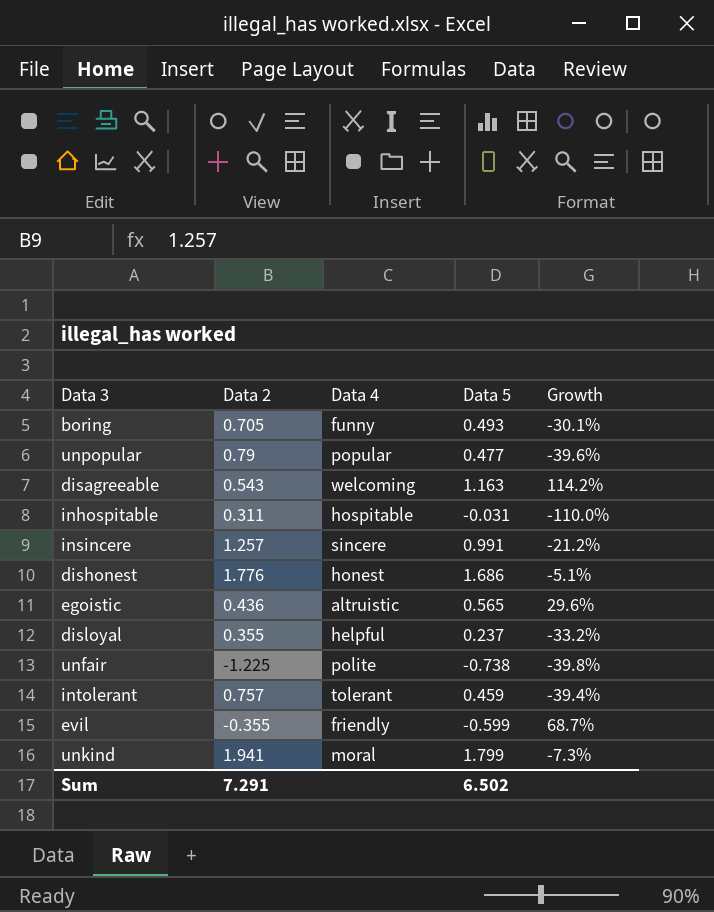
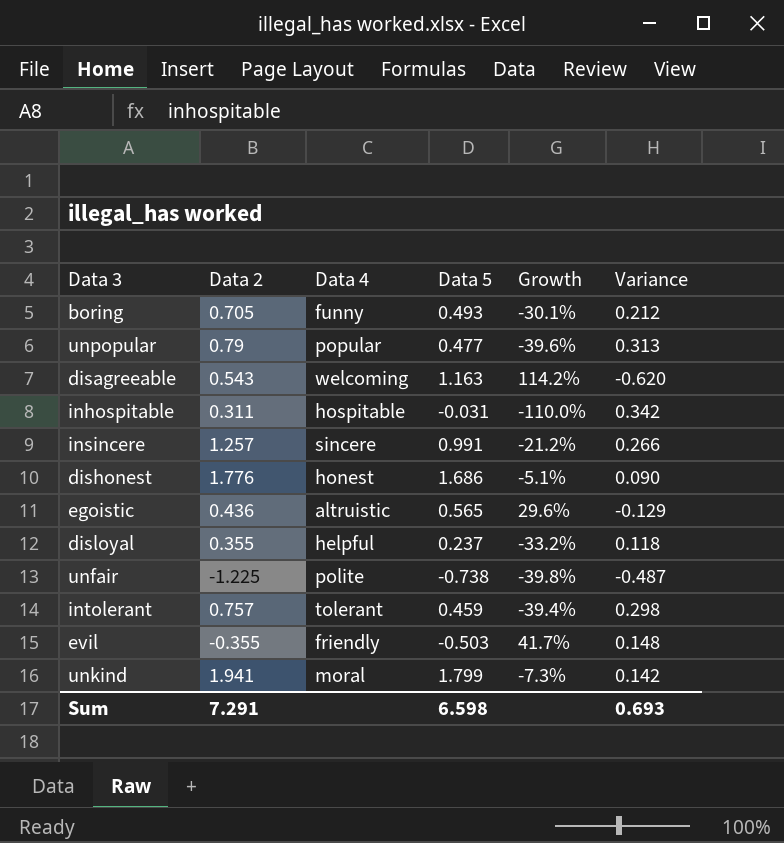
column Variance | formula: none -> [Data 2] - [Data 5]
evil | Data 5: -0.599 -> -0.503
evil | Growth: 68.7% -> 41.7%
Sum | Data 5: 6.502 -> 6.598

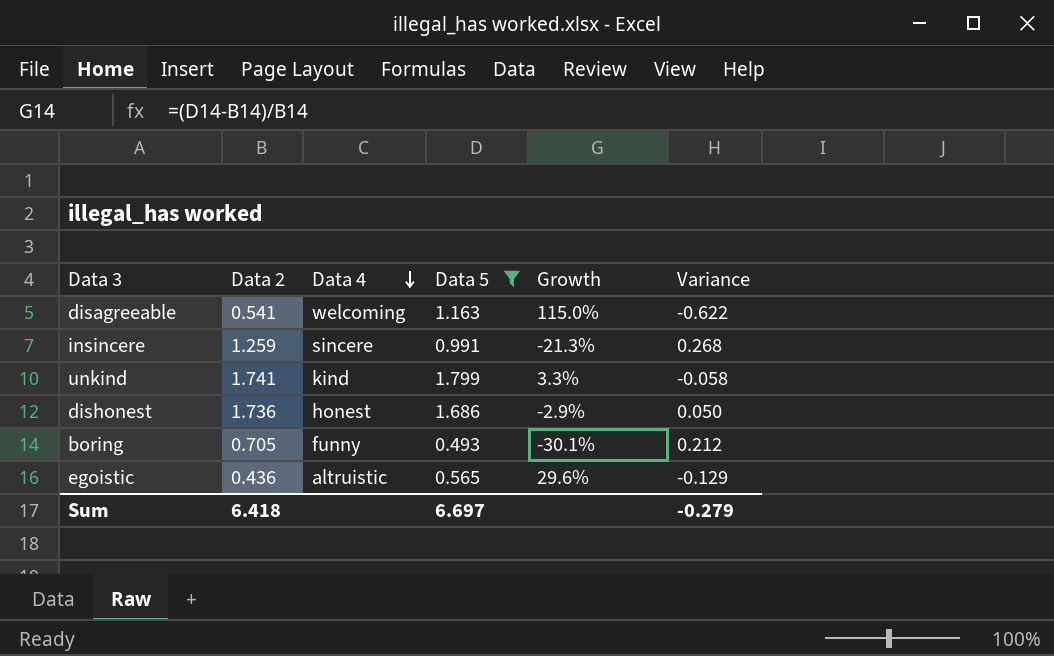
filter: none -> Data 5 >= 0.493
row order: none -> Data 4 descending
disagreeable | Data 2: 0.543 -> 0.541
disagreeable | Growth: 114.2% -> 115.0%
disagreeable | Variance: -0.620 -> -0.622
insincere | Data 2: 1.257 -> 1.259
insincere | Growth: -21.2% -> -21.3%
insincere | Variance: 0.266 -> 0.268
unkind | Data 2: 1.941 -> 1.741
unkind | Data 4: moral -> kind
unkind | Growth: -7.3% -> 3.3%
unkind | Variance: 0.142 -> -0.058
dishonest | Data 2: 1.776 -> 1.736
dishonest | Growth: -5.1% -> -2.9%
dishonest | Variance: 0.090 -> 0.050
Sum | Data 2: 7.291 -> 6.418
Sum | Data 5: 6.598 -> 6.697
Sum | Variance: 0.693 -> -0.279

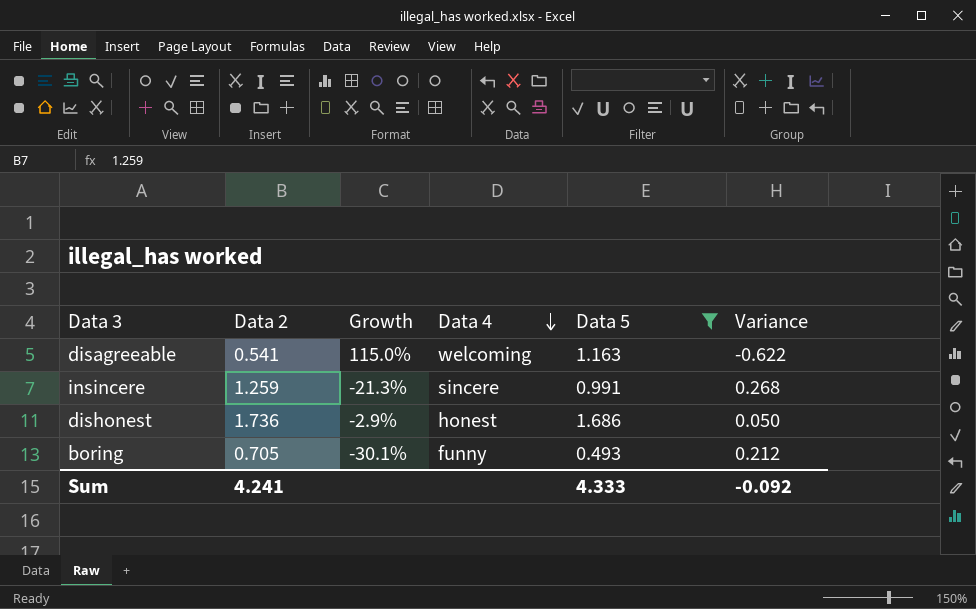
column Growth | position: 5 -> 3
row unkind: 1.741 | kind | 1.799 | 3.3% | -0.058 -> none
row egoistic: 0.436 | altruistic | 0.565 | 29.6% | -0.129 -> none
Sum | Data 2: 6.418 -> 4.241
Sum | Data 5: 6.697 -> 4.333
Sum | Variance: -0.279 -> -0.092

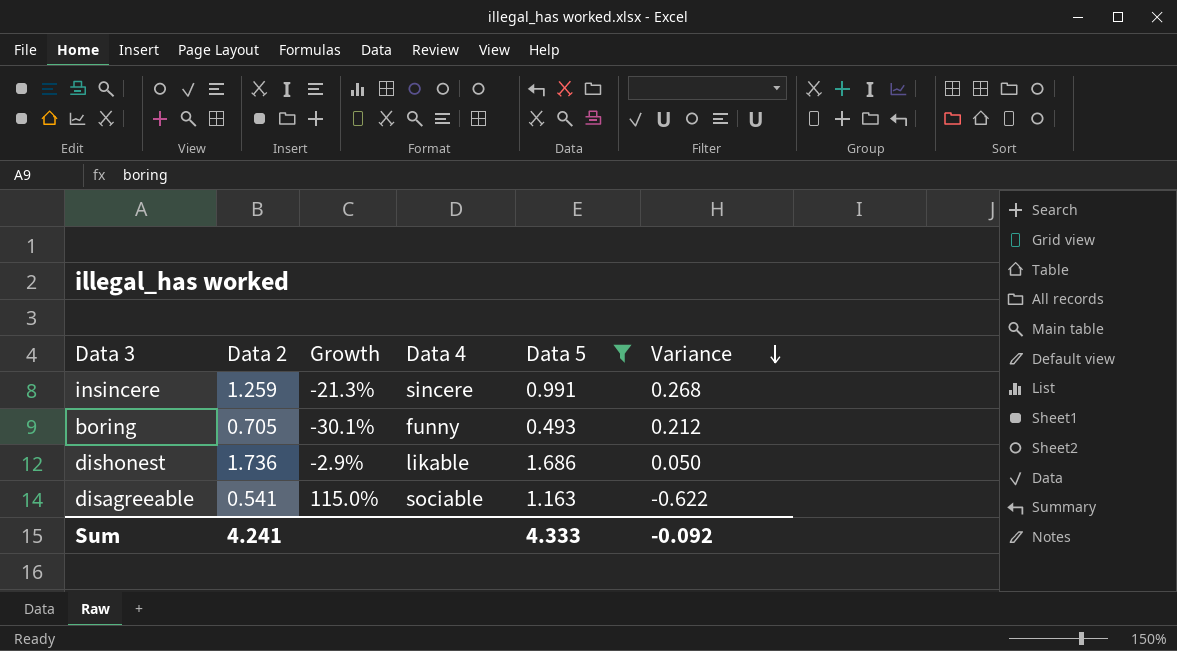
row order: Data 4 descending -> Variance descending
dishonest | Data 4: honest -> likable
disagreeable | Data 4: welcoming -> sociable

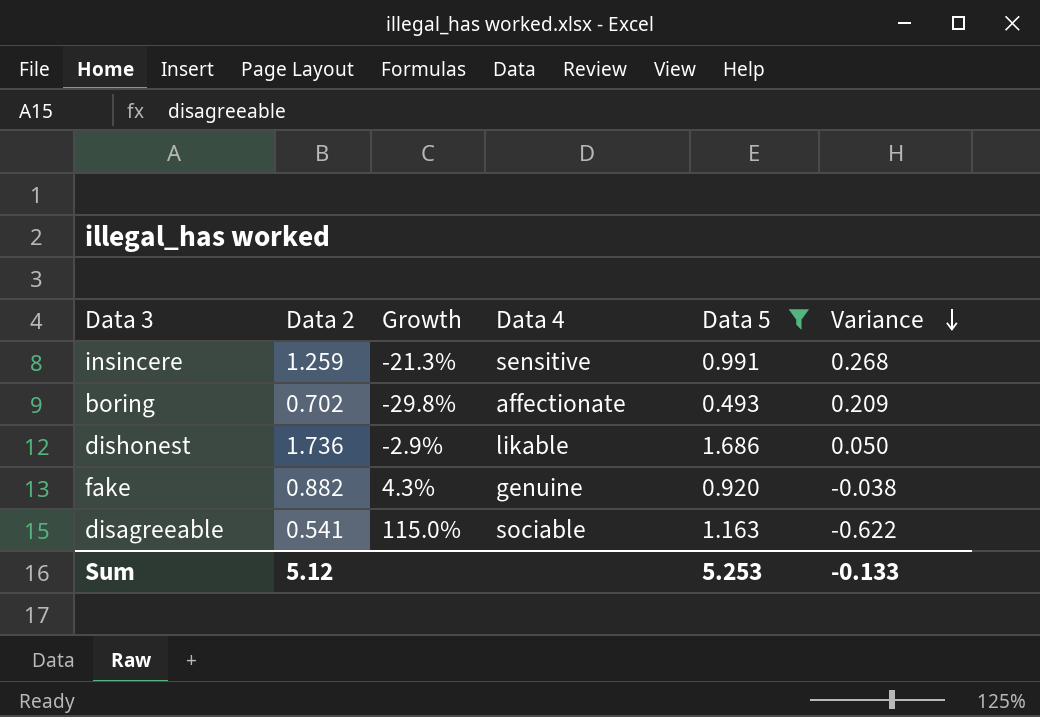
insincere | Data 4: sincere -> sensitive
boring | Data 2: 0.705 -> 0.702
boring | Growth: -30.1% -> -29.8%
boring | Data 4: funny -> affectionate
boring | Variance: 0.212 -> 0.209
row fake: none -> 0.882 | 4.3% | genuine | 0.920 | -0.038
Sum | Data 2: 4.241 -> 5.12
Sum | Data 5: 4.333 -> 5.253
Sum | Variance: -0.092 -> -0.133

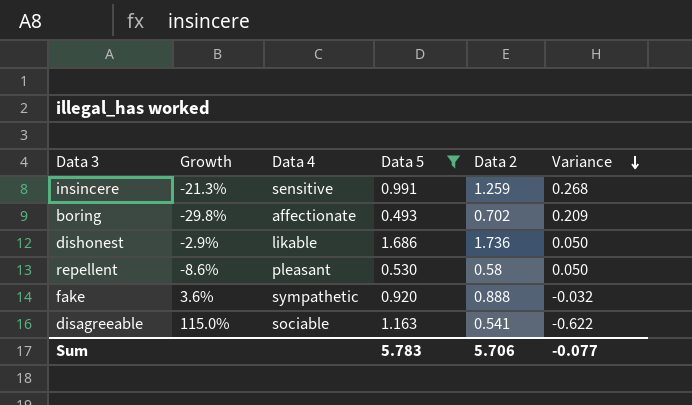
column Data 2 | position: 2 -> 5
row repellent: none -> -8.6% | pleasant | 0.530 | 0.58 | 0.050
fake | Growth: 4.3% -> 3.6%
fake | Data 4: genuine -> sympathetic
fake | Data 2: 0.882 -> 0.888
fake | Variance: -0.038 -> -0.032
Sum | Data 5: 5.253 -> 5.783
Sum | Data 2: 5.12 -> 5.706
Sum | Variance: -0.133 -> -0.077

